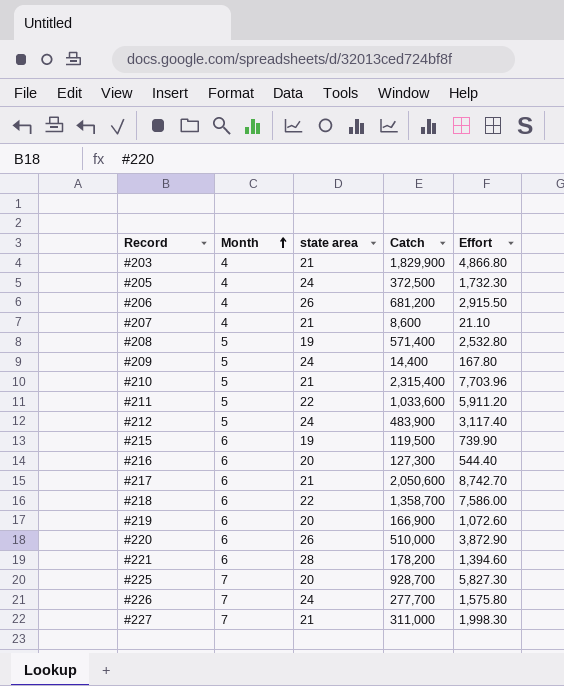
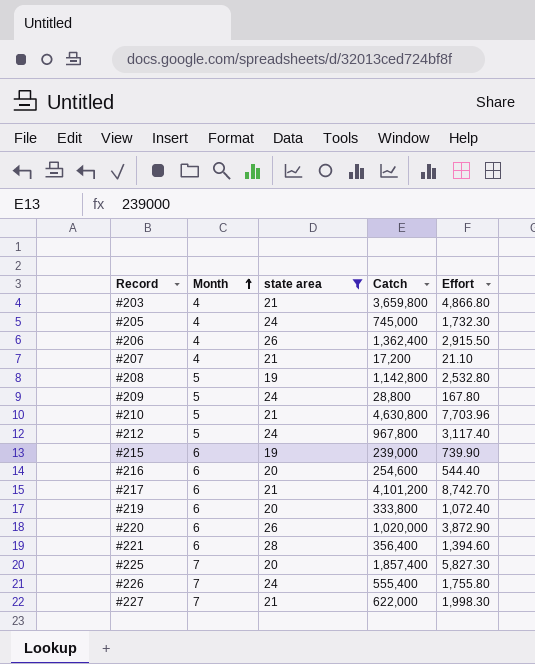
filter: none -> state area != 22
#203 | Catch: 1,829,900 -> 3,659,800
#205 | Catch: 372,500 -> 745,000
#206 | Catch: 681,200 -> 1,362,400
#207 | Catch: 8,600 -> 17,200
#208 | Catch: 571,400 -> 1,142,800
#209 | Catch: 14,400 -> 28,800
#210 | Catch: 2,315,400 -> 4,630,800
#212 | Catch: 483,900 -> 967,800
#215 | Catch: 119,500 -> 239,000
#216 | Catch: 127,300 -> 254,600
#217 | Catch: 2,050,600 -> 4,101,200
#219 | Catch: 166,900 -> 333,800
#219 | Effort: 1,072.60 -> 1,072.40
#220 | Catch: 510,000 -> 1,020,000
#221 | Catch: 178,200 -> 356,400
#225 | Catch: 928,700 -> 1,857,400
#226 | Catch: 277,700 -> 555,400
#226 | Effort: 1,575.80 -> 1,755.80
#227 | Catch: 311,000 -> 622,000

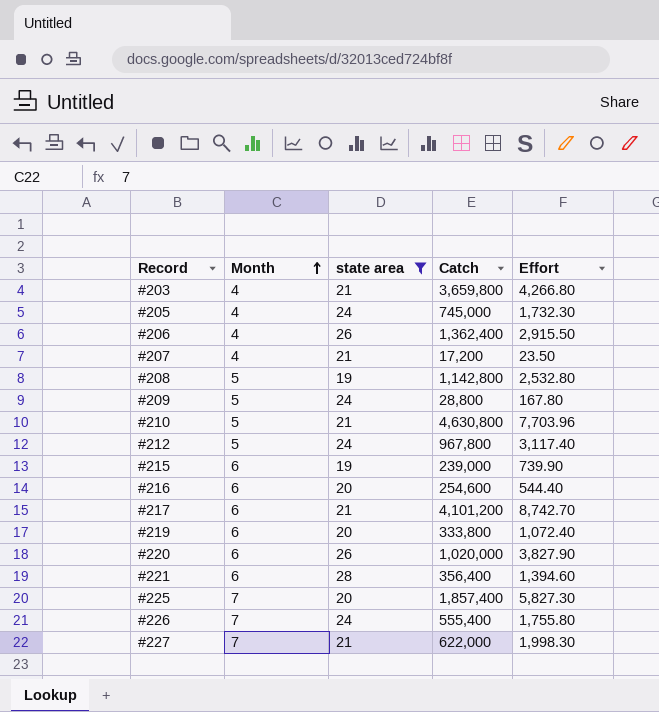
#203 | Effort: 4,866.80 -> 4,266.80
#207 | Effort: 21.10 -> 23.50
#220 | Effort: 3,872.90 -> 3,827.90

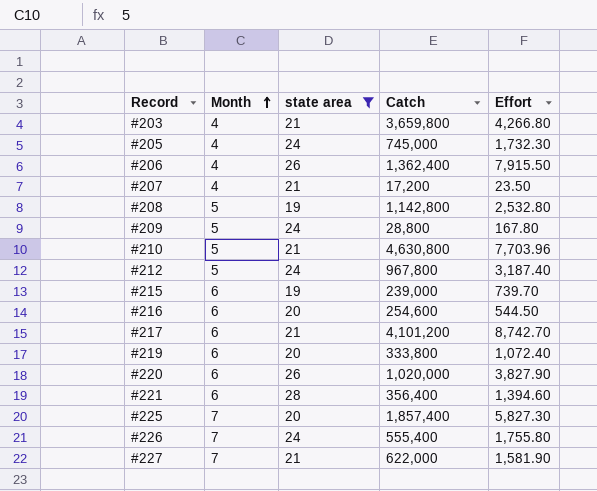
#206 | Effort: 2,915.50 -> 7,915.50
#212 | Effort: 3,117.40 -> 3,187.40
#215 | Effort: 739.90 -> 739.70
#216 | Effort: 544.40 -> 544.50
#227 | Effort: 1,998.30 -> 1,581.90

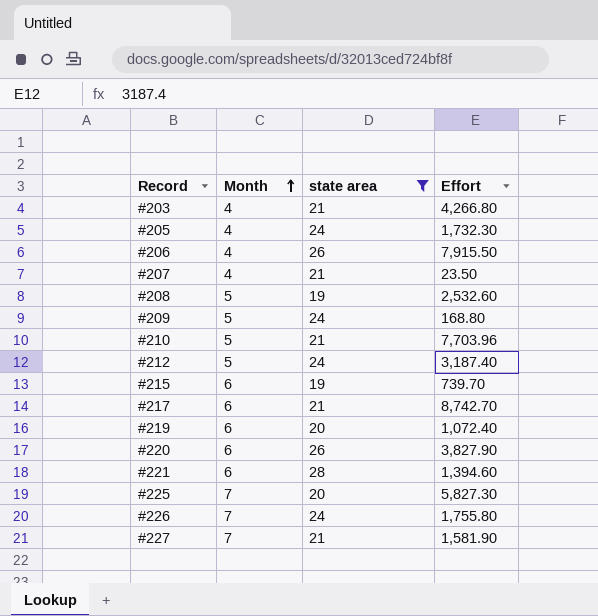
column Catch | position: 4 -> none
row #216: 6 | 20 | 254,600 | 544.50 -> none
#208 | Effort: 2,532.80 -> 2,532.60
#209 | Effort: 167.80 -> 168.80

